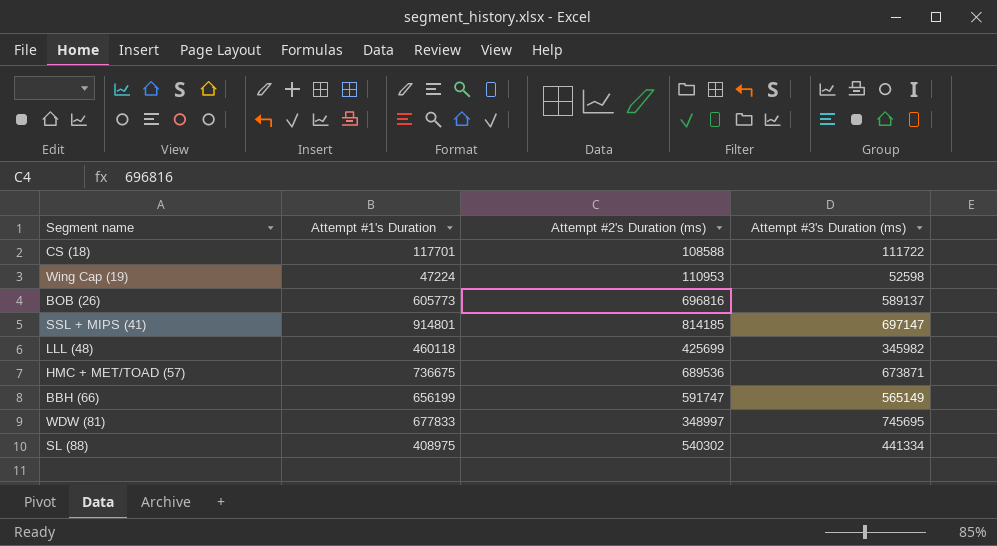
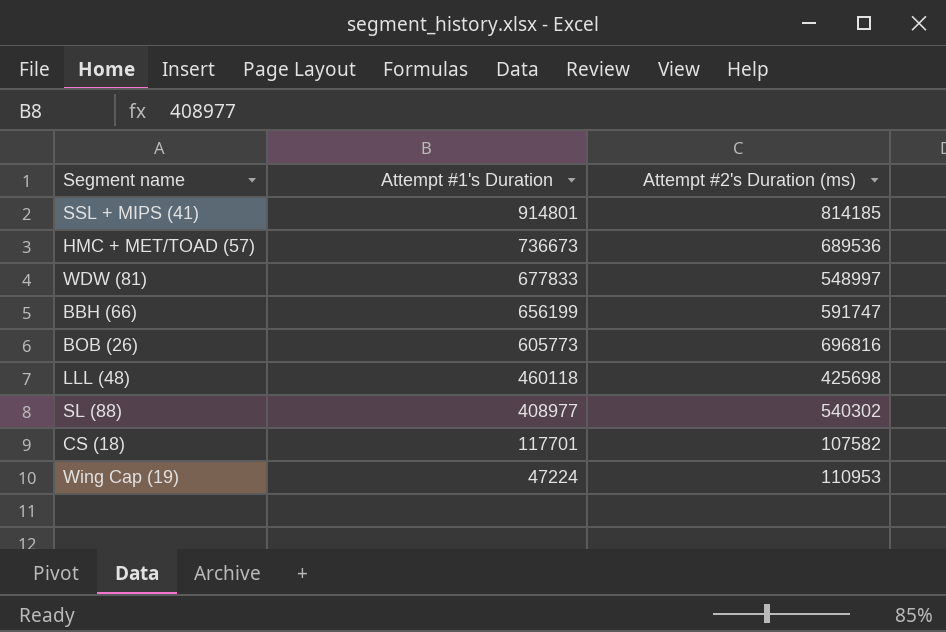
row order: none -> Attempt #1's Duration descending
column Attempt #3's Duration (ms) | position: 4 -> none
HMC + MET/TOAD (57) | Attempt #1's Duration: 736675 -> 736673
WDW (81) | Attempt #2's Duration (ms): 348997 -> 548997
LLL (48) | Attempt #2's Duration (ms): 425699 -> 425698
SL (88) | Attempt #1's Duration: 408975 -> 408977
CS (18) | Attempt #2's Duration (ms): 108588 -> 107582

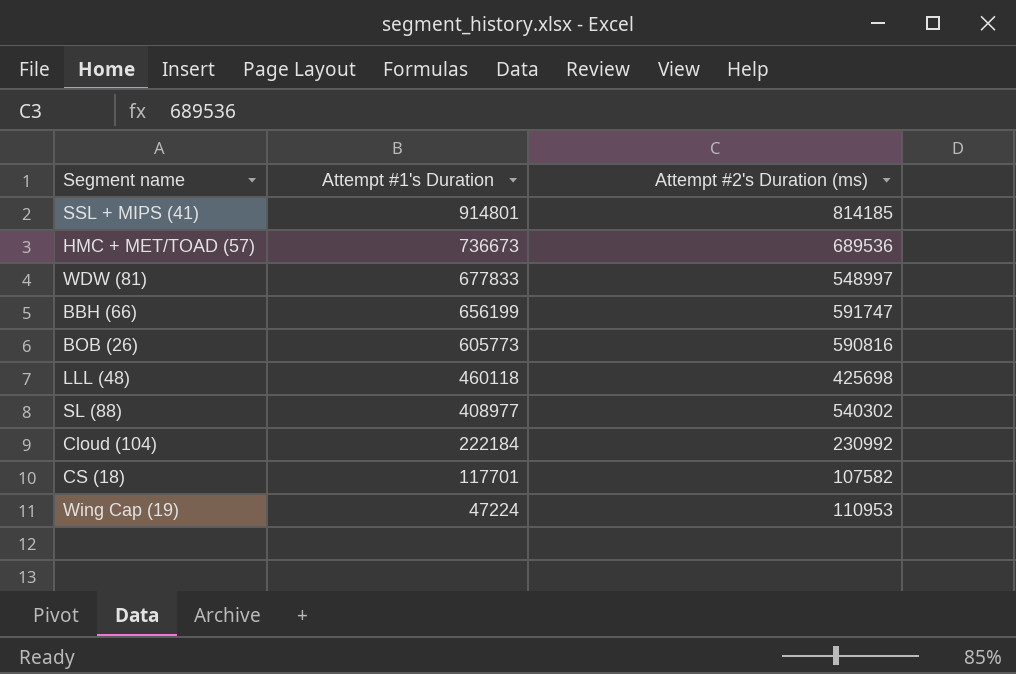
BOB (26) | Attempt #2's Duration (ms): 696816 -> 590816
row Cloud (104): none -> 222184 | 230992

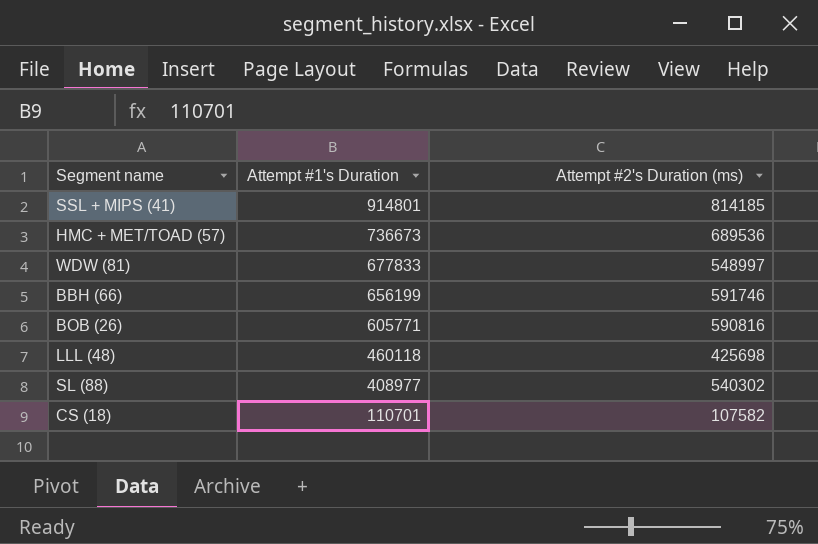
row Cloud (104): 222184 | 230992 -> none
row Wing Cap (19): 47224 | 110953 -> none
BBH (66) | Attempt #2's Duration (ms): 591747 -> 591746
BOB (26) | Attempt #1's Duration: 605773 -> 605771
CS (18) | Attempt #1's Duration: 117701 -> 110701

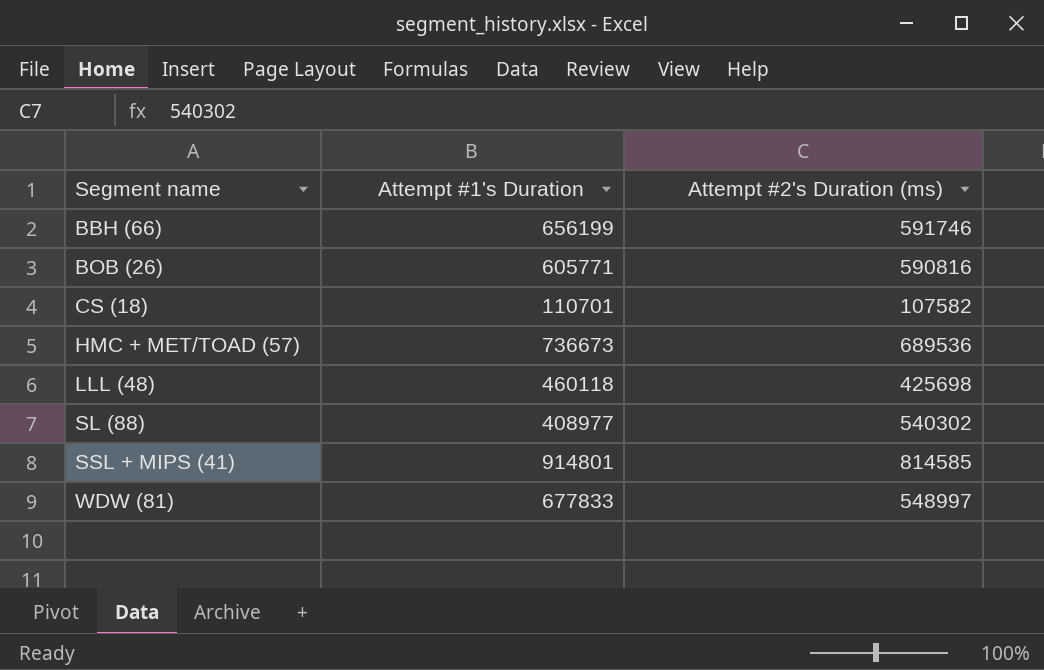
row order: Attempt #1's Duration descending -> Segment name ascending
SSL + MIPS (41) | Attempt #2's Duration (ms): 814185 -> 814585

